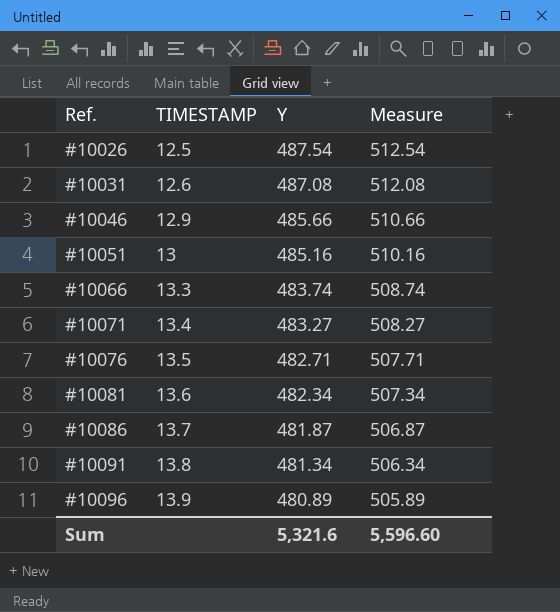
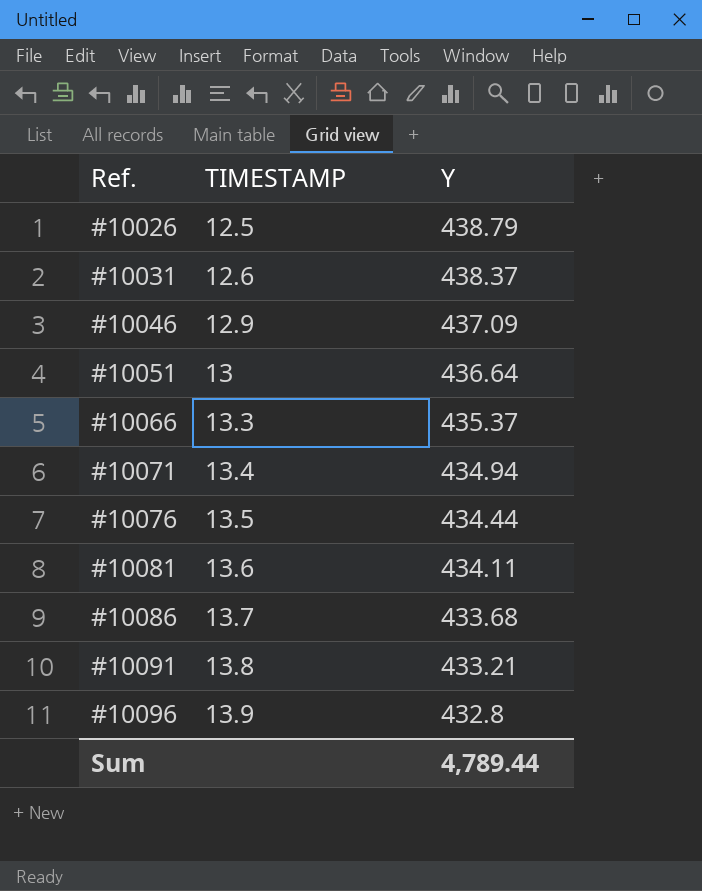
column Measure | formula: [Y] + 25 -> none
#10026 | Y: 487.54 -> 438.79
#10031 | Y: 487.08 -> 438.37
#10046 | Y: 485.66 -> 437.09
#10051 | Y: 485.16 -> 436.64
#10066 | Y: 483.74 -> 435.37
#10071 | Y: 483.27 -> 434.94
#10076 | Y: 482.71 -> 434.44
#10081 | Y: 482.34 -> 434.11
#10086 | Y: 481.87 -> 433.68
#10091 | Y: 481.34 -> 433.21
#10096 | Y: 480.89 -> 432.8
Sum | Y: 5,321.6 -> 4,789.44

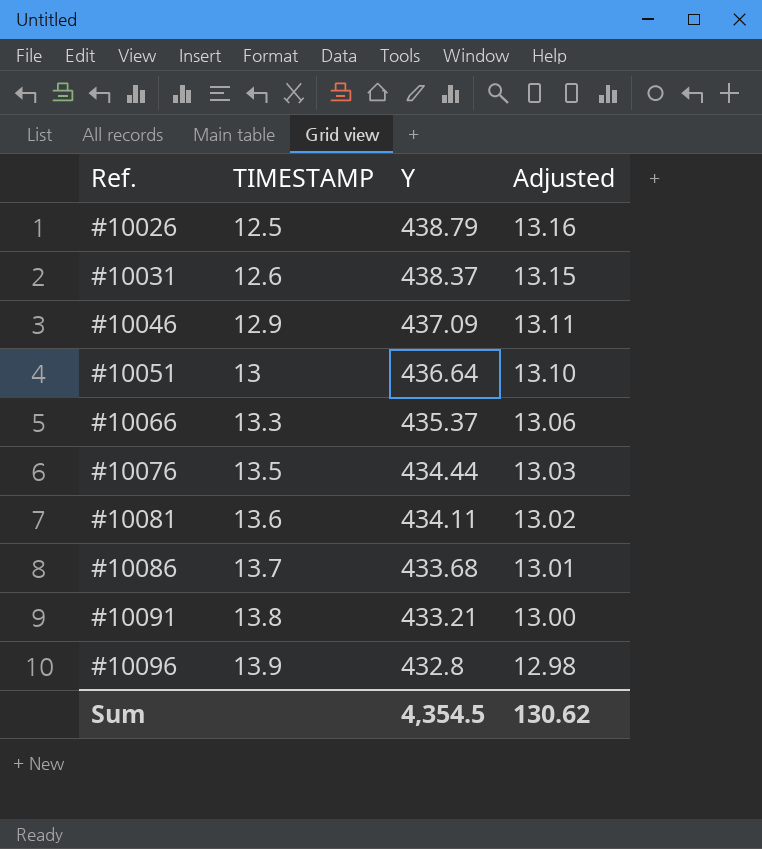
column Adjusted | formula: none -> [Y] * 0.03
row #10071: 13.4 | 434.94 -> none
Sum | Y: 4,789.44 -> 4,354.5

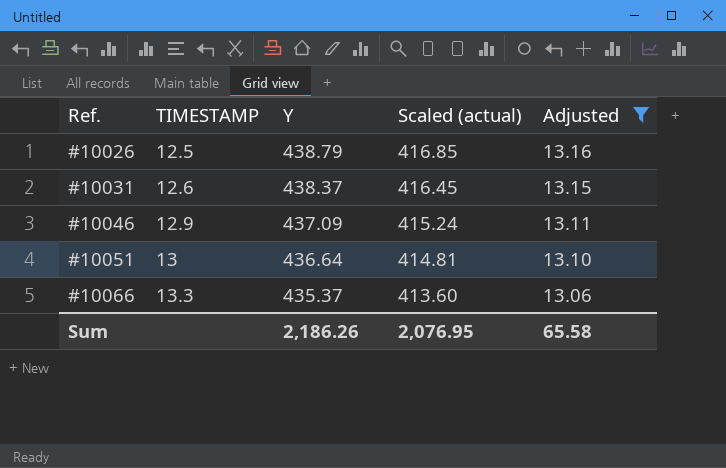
filter: none -> Adjusted >= 13.06
column Scaled (actual) | formula: none -> [Y] * 0.95
Sum | Y: 4,354.5 -> 2,186.26
Sum | Adjusted: 130.62 -> 65.58

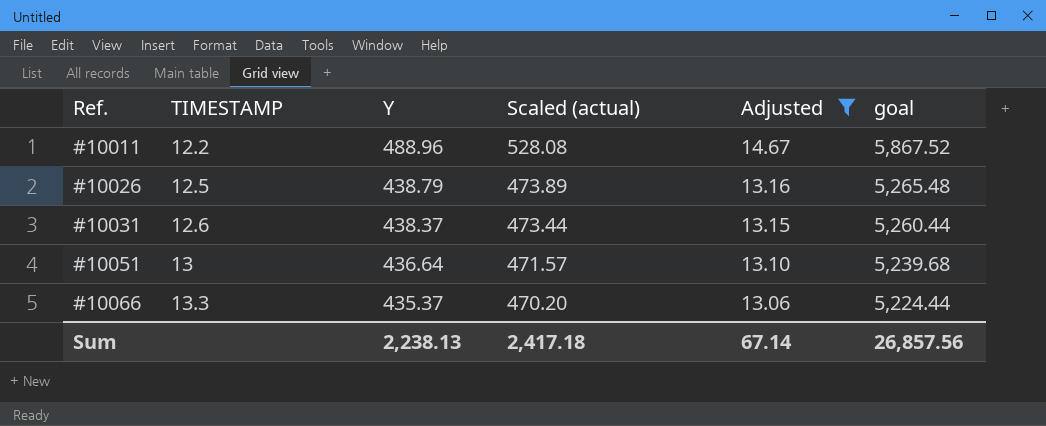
column Scaled (actual) | formula: [Y] * 0.95 -> [Y] * 1.08
column goal | formula: none -> [Y] * 12
row #10046: 12.9 | 437.09 | 415.24 | 13.11 -> none
row #10011: none -> 12.2 | 488.96 | 528.08 | 14.67 | 5,867.52
Sum | Y: 2,186.26 -> 2,238.13
Sum | Scaled (actual): 2,076.95 -> 2,417.18
Sum | Adjusted: 65.58 -> 67.14

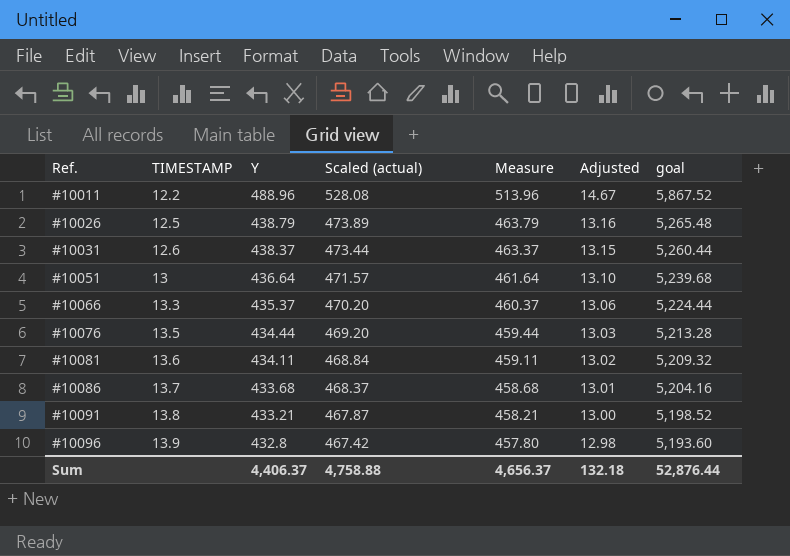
filter: Adjusted >= 13.06 -> none
column Measure | formula: none -> [Y] + 25
Sum | Y: 2,238.13 -> 4,406.37
Sum | Scaled (actual): 2,417.18 -> 4,758.88
Sum | Adjusted: 67.14 -> 132.18
Sum | goal: 26,857.56 -> 52,876.44

